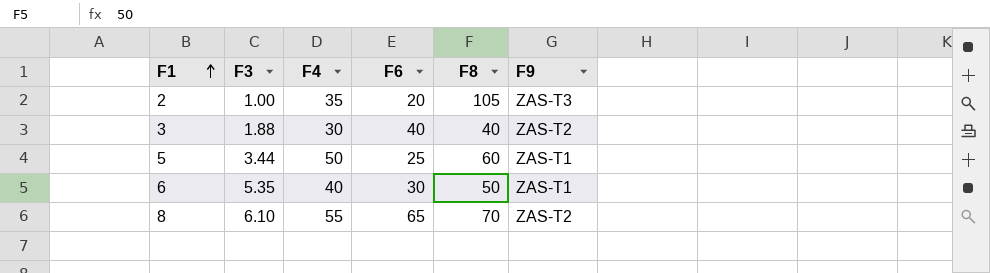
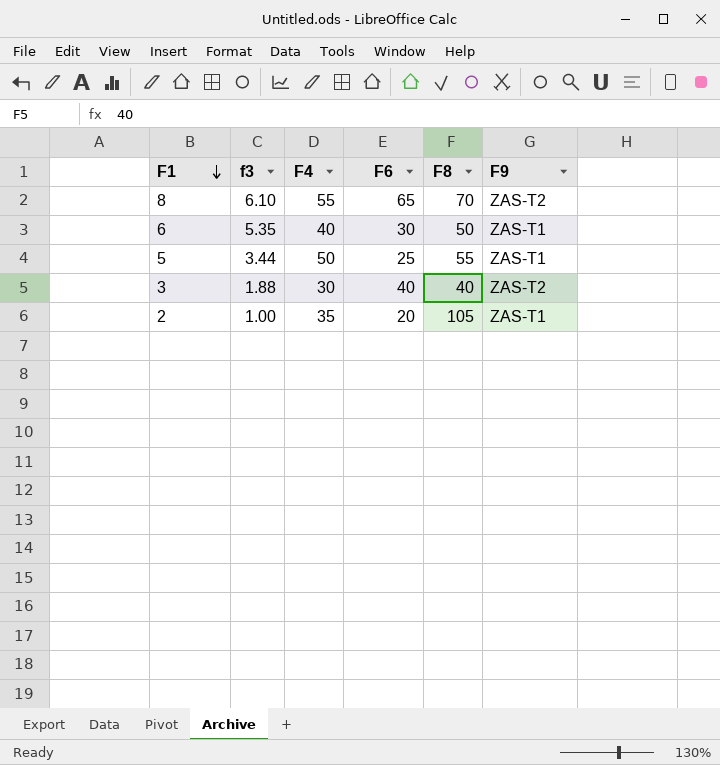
row order: F1 ascending -> F1 descending
column name: F3 -> f3
5 | F8: 60 -> 55
2 | F9: ZAS-T3 -> ZAS-T1

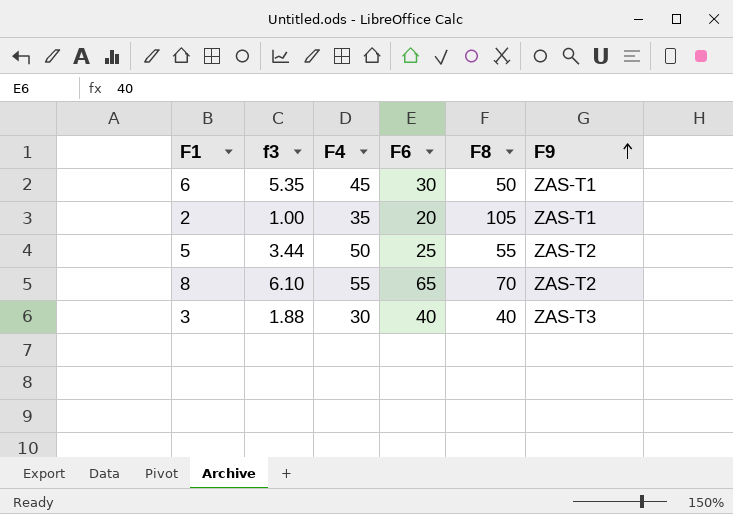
row order: F1 descending -> F9 ascending
6 | F4: 40 -> 45
5 | F9: ZAS-T1 -> ZAS-T2
3 | F9: ZAS-T2 -> ZAS-T3

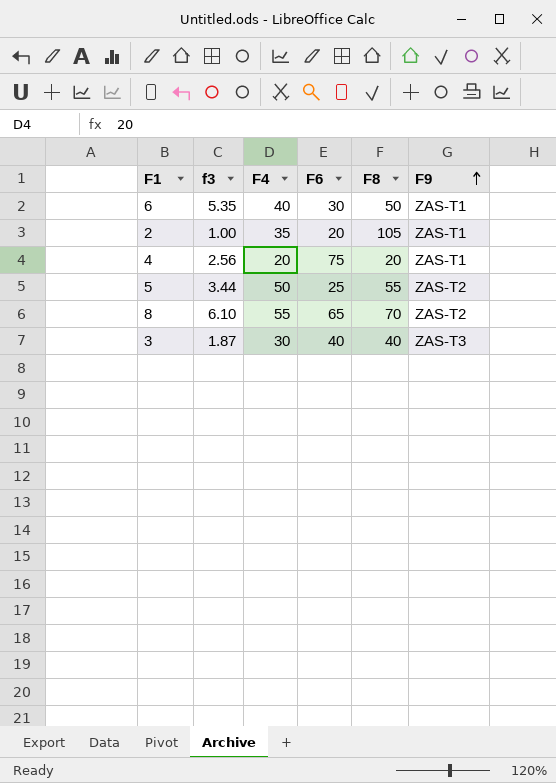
6 | F4: 45 -> 40
row 4: none -> 2.56 | 20 | 75 | 20 | ZAS-T1
3 | f3: 1.88 -> 1.87

